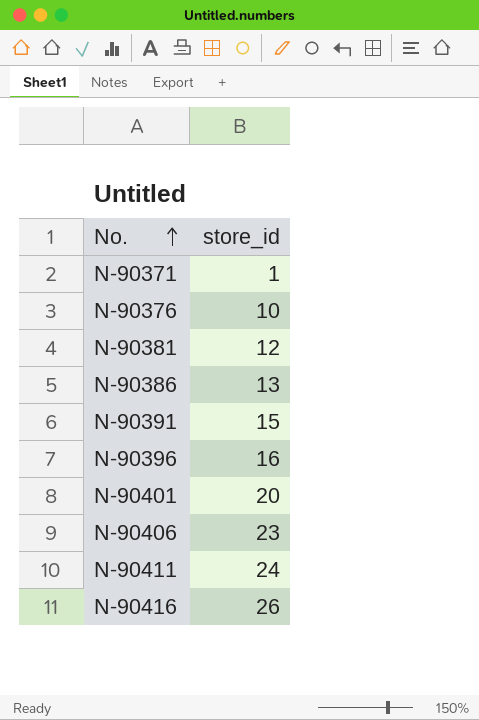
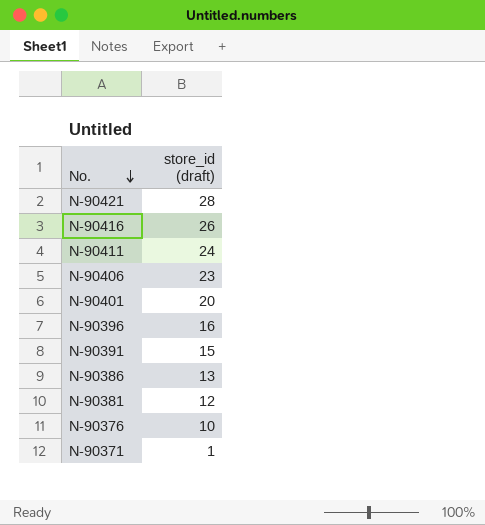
row order: No. ascending -> No. descending
column name: store_id -> store_id (draft)
row N-90421: none -> 28

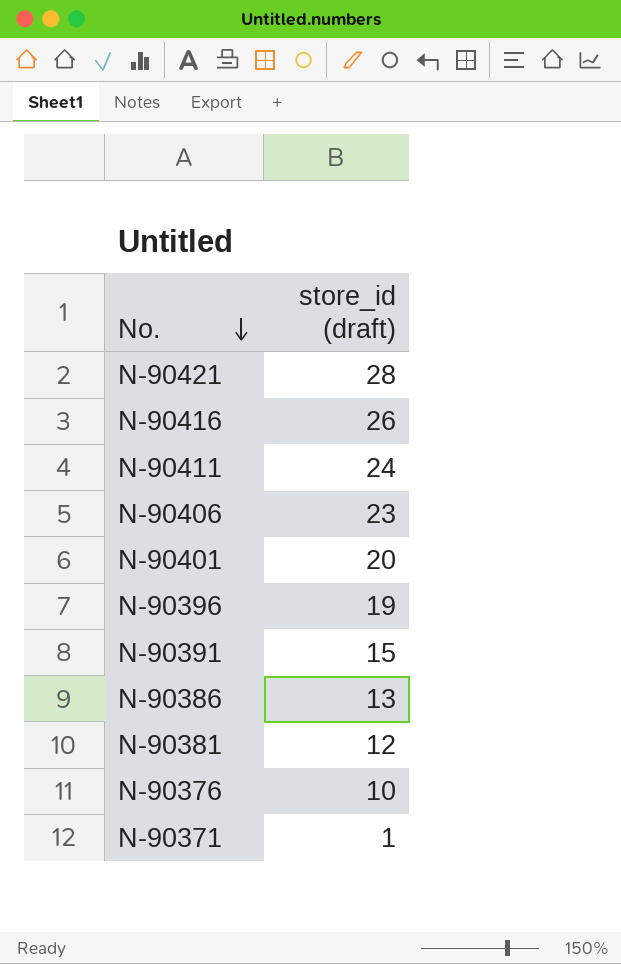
N-90396 | store_id (draft): 16 -> 19

